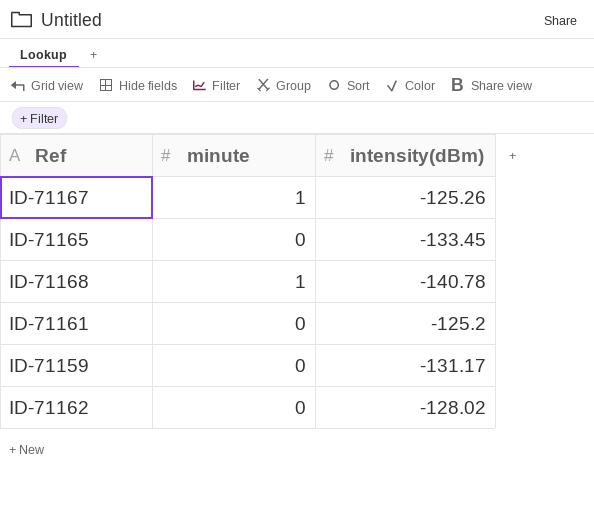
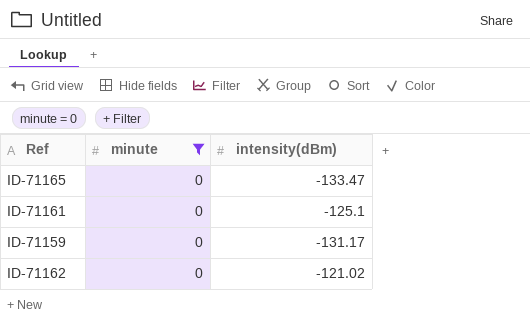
filter: none -> minute = 0
ID-71165 | intensity(dBm): -133.45 -> -133.47
ID-71161 | intensity(dBm): -125.2 -> -125.1
ID-71162 | intensity(dBm): -128.02 -> -121.02

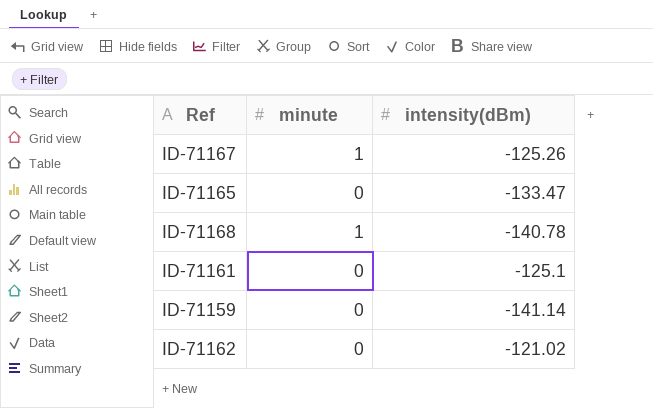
filter: minute = 0 -> none
ID-71159 | intensity(dBm): -131.17 -> -141.14

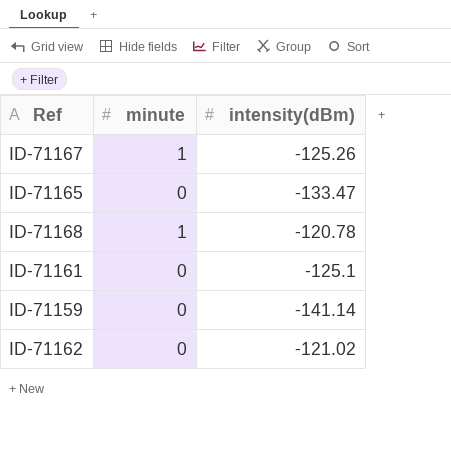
ID-71168 | intensity(dBm): -140.78 -> -120.78

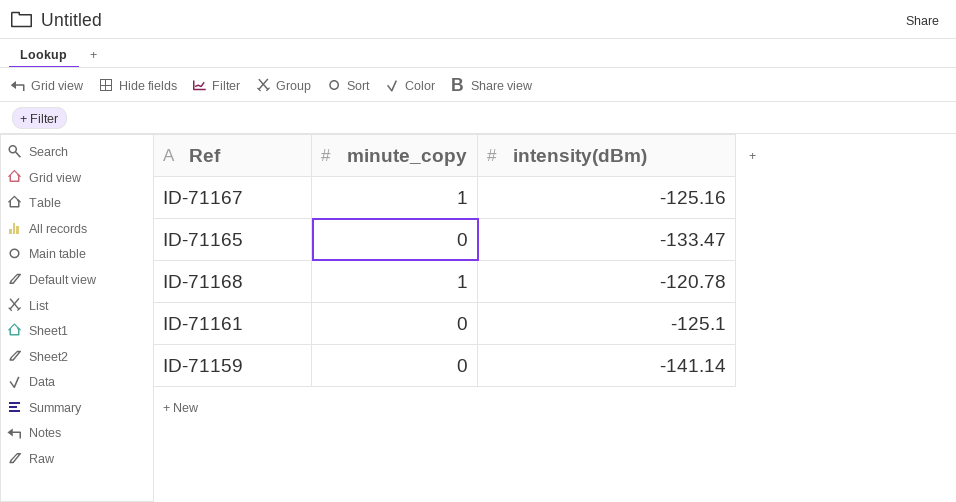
column name: minute -> minute_copy
row ID-71162: 0 | -121.02 -> none
ID-71167 | intensity(dBm): -125.26 -> -125.16

